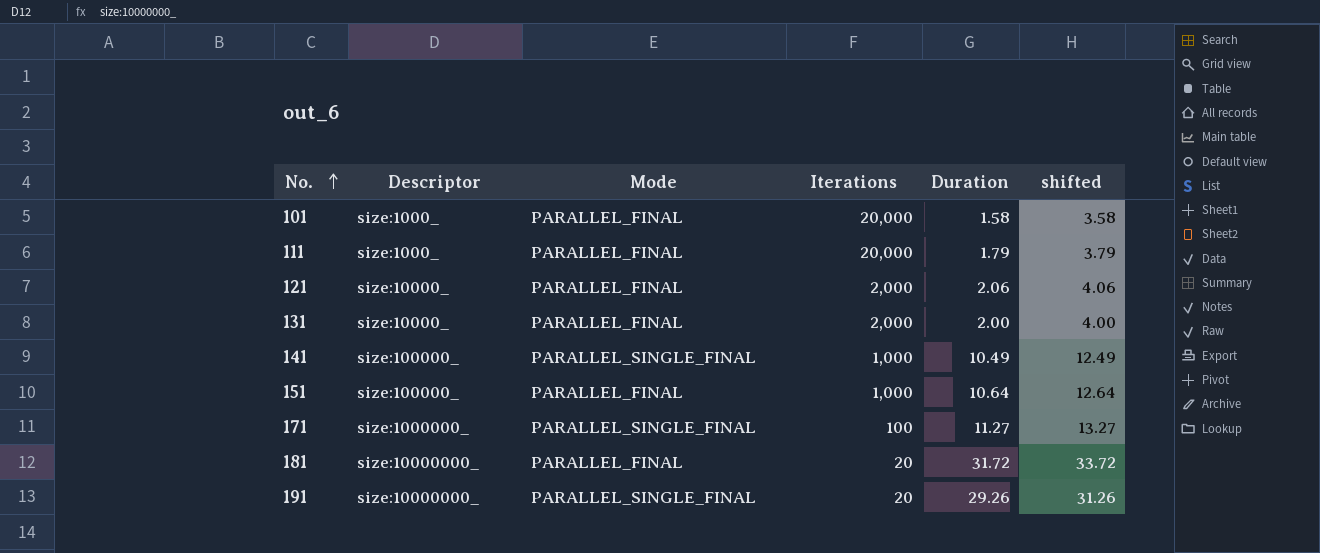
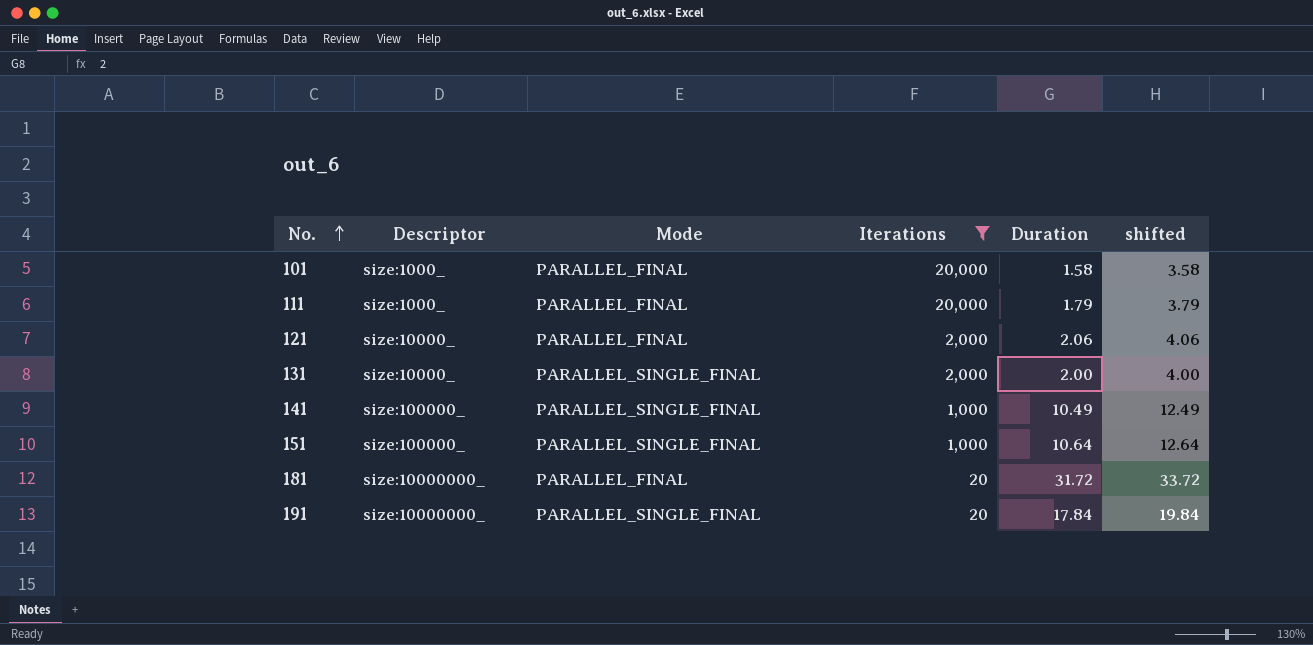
filter: none -> Iterations != 100
131 | Mode: PARALLEL_FINAL -> PARALLEL_SINGLE_FINAL
151 | Mode: PARALLEL_FINAL -> PARALLEL_SINGLE_FINAL
191 | Duration: 29.26 -> 17.84
191 | shifted: 31.26 -> 19.84

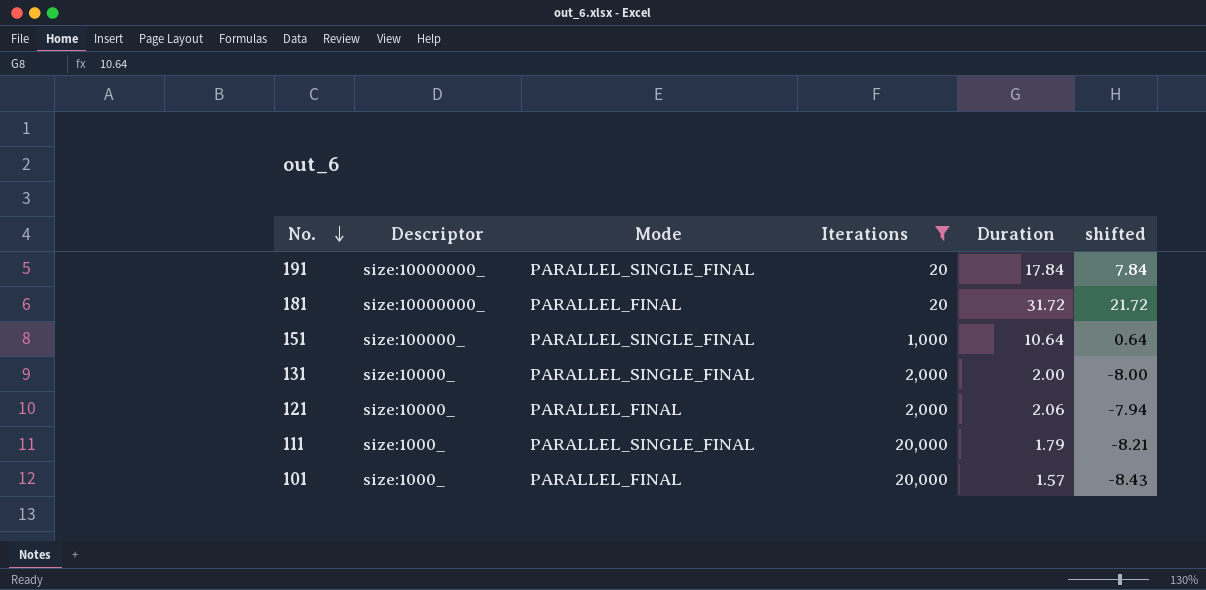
row order: No. ascending -> No. descending
column shifted | formula: [Duration] + 2 -> [Duration] - 10
row 141: size:100000_ | PARALLEL_SINGLE_FINAL | 1,000 | 10.49 | 12.49 -> none
111 | Mode: PARALLEL_FINAL -> PARALLEL_SINGLE_FINAL
101 | Duration: 1.58 -> 1.57

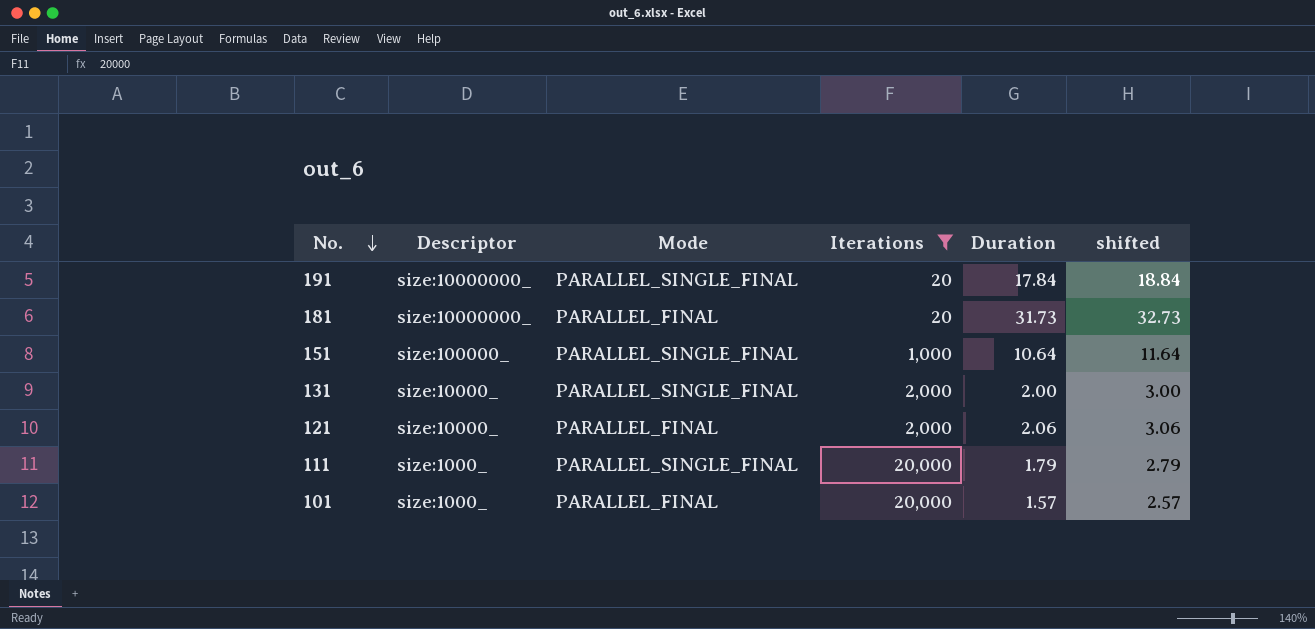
column shifted | formula: [Duration] - 10 -> [Duration] + 1
181 | Duration: 31.72 -> 31.73

